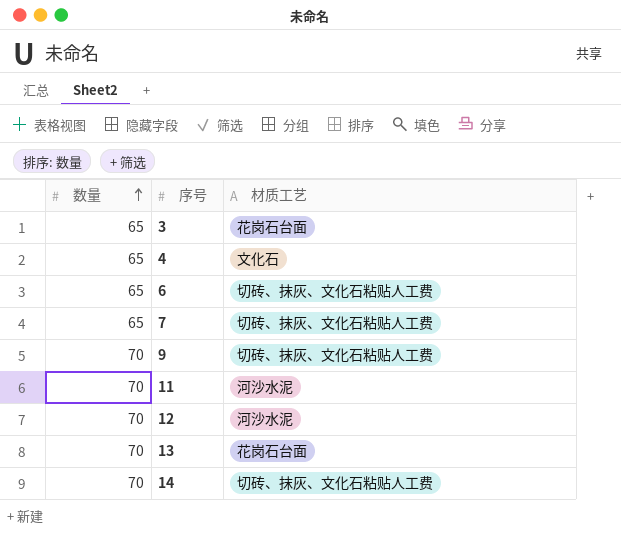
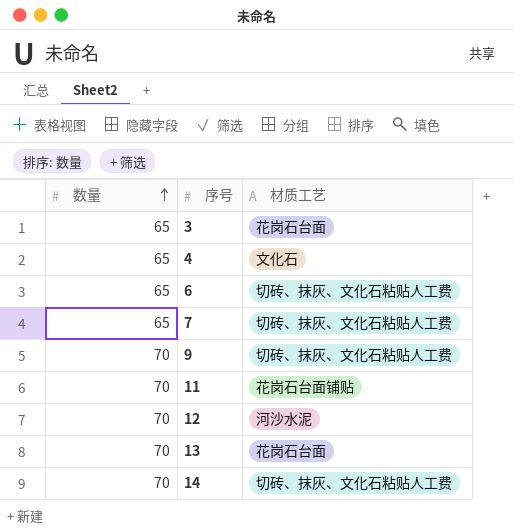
11 | 材质工艺: 河沙水泥 -> 花岗石台面铺贴

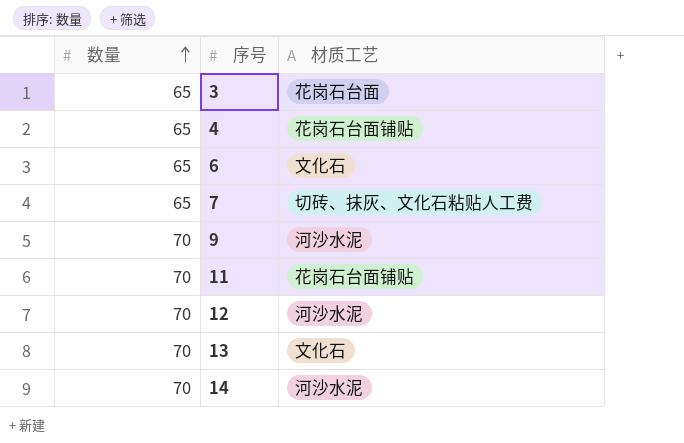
4 | 材质工艺: 文化石 -> 花岗石台面铺贴
6 | 材质工艺: 切砖、抹灰、文化石粘贴人工费 -> 文化石
9 | 材质工艺: 切砖、抹灰、文化石粘贴人工费 -> 河沙水泥
13 | 材质工艺: 花岗石台面 -> 文化石
14 | 材质工艺: 切砖、抹灰、文化石粘贴人工费 -> 河沙水泥

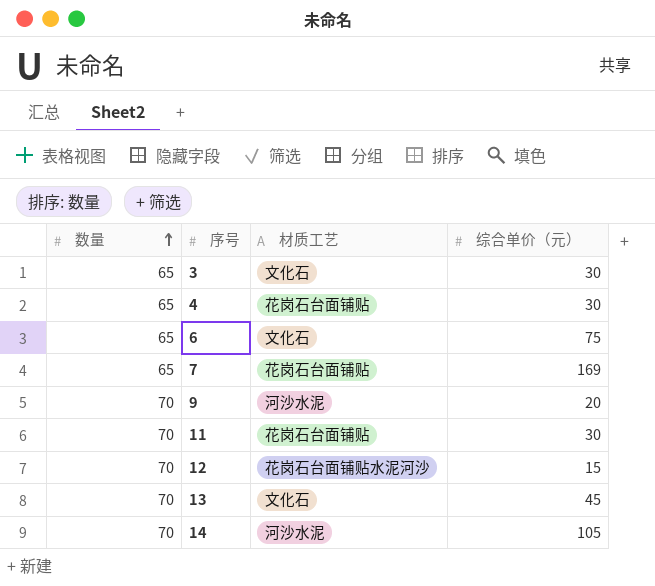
column 综合单价（元） | position: none -> 4
3 | 材质工艺: 花岗石台面 -> 文化石
7 | 材质工艺: 切砖、抹灰、文化石粘贴人工费 -> 花岗石台面铺贴
12 | 材质工艺: 河沙水泥 -> 花岗石台面铺贴水泥河沙

